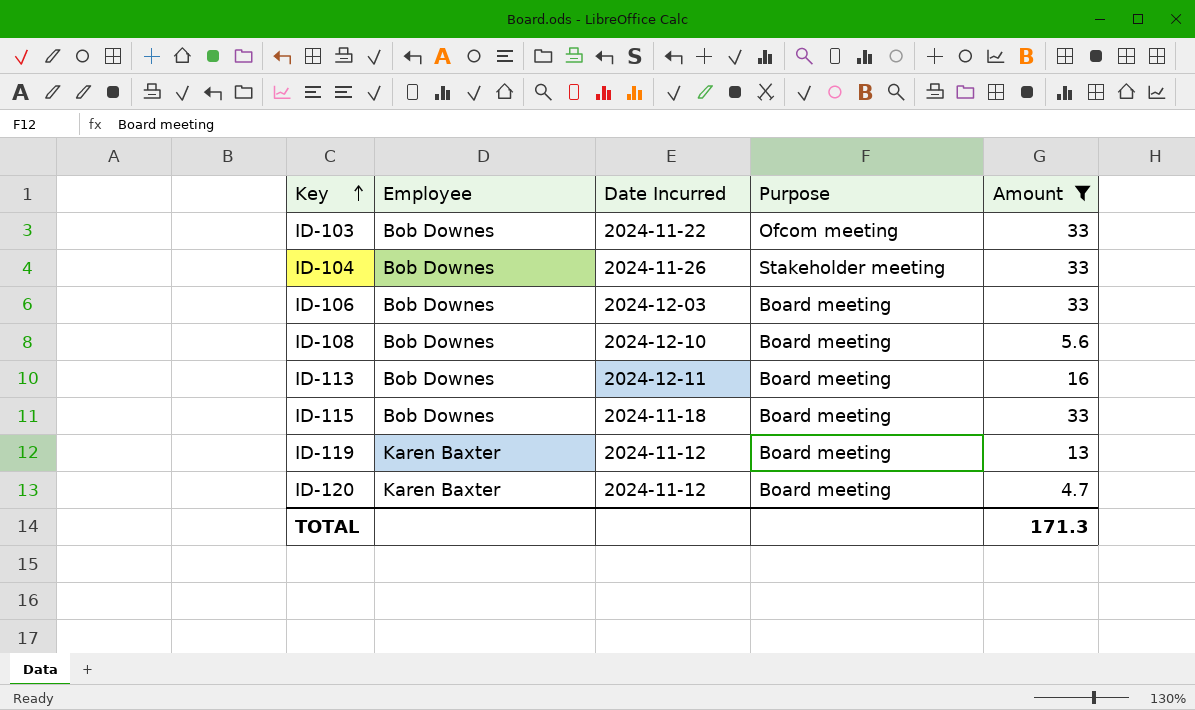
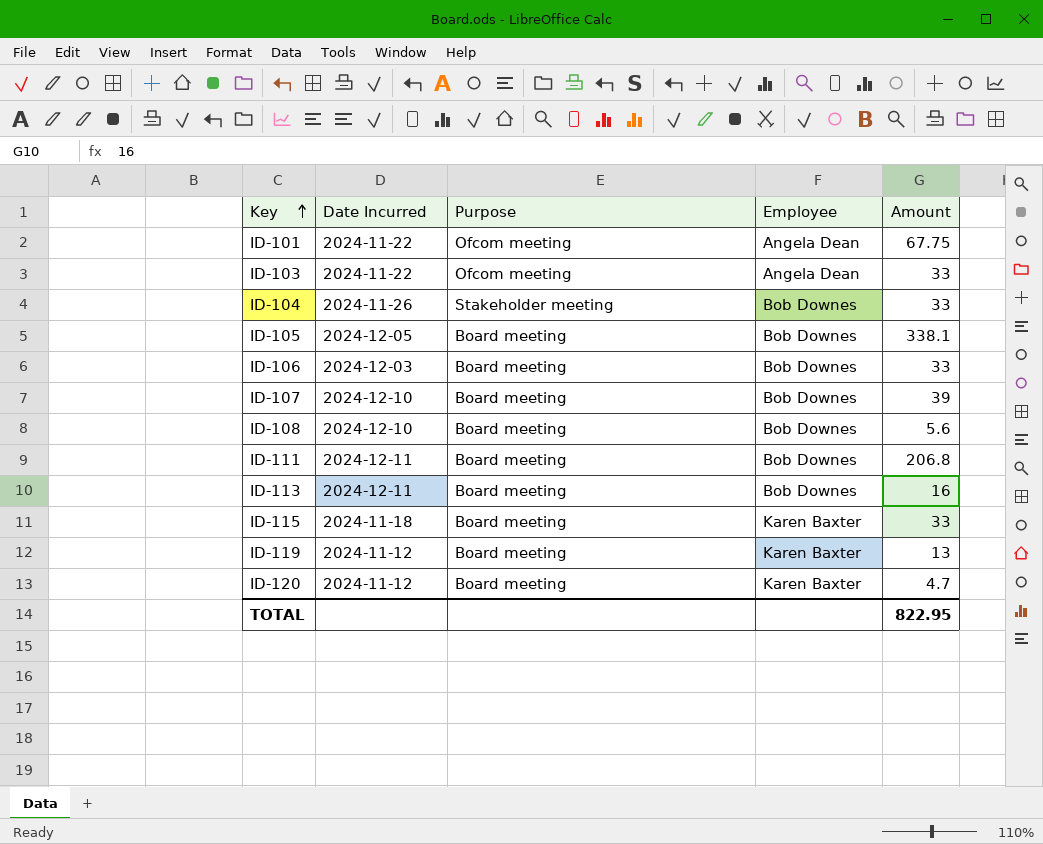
filter: Amount <= 33 -> none
column Employee | position: 2 -> 4
ID-103 | Employee: Bob Downes -> Angela Dean
ID-115 | Employee: Bob Downes -> Karen Baxter
TOTAL | Amount: 171.3 -> 822.95

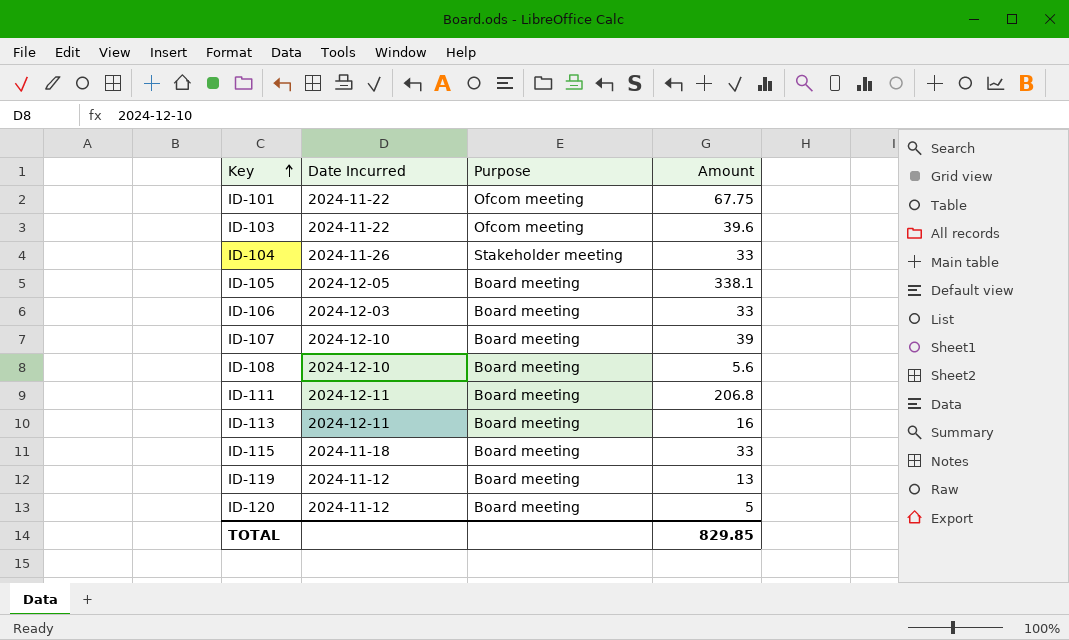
column Employee | position: 4 -> none
ID-103 | Amount: 33 -> 39.6
ID-120 | Amount: 4.7 -> 5
TOTAL | Amount: 822.95 -> 829.85

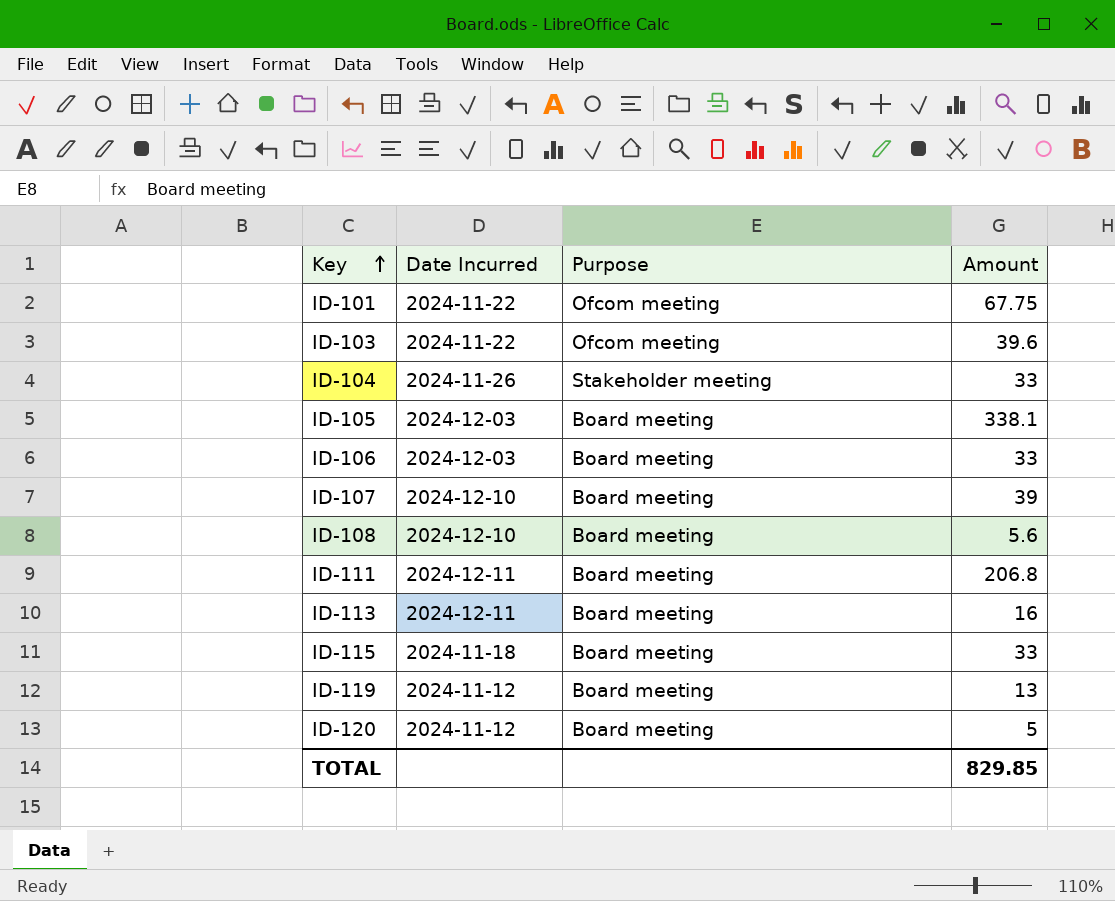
ID-105 | Date Incurred: 2024-12-05 -> 2024-12-03

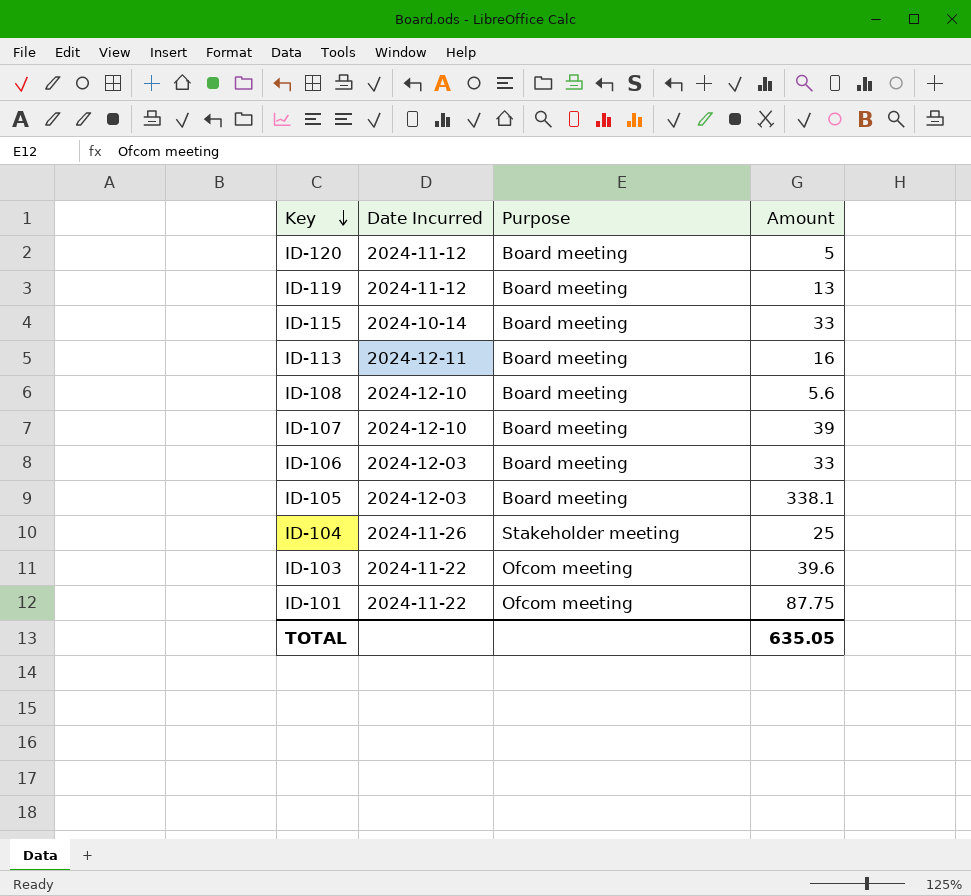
row order: Key ascending -> Key descending
row ID-111: 2024-12-11 | Board meeting | 206.8 -> none
ID-115 | Date Incurred: 2024-11-18 -> 2024-10-14
ID-104 | Amount: 33 -> 25
ID-101 | Amount: 67.75 -> 87.75
TOTAL | Amount: 829.85 -> 635.05

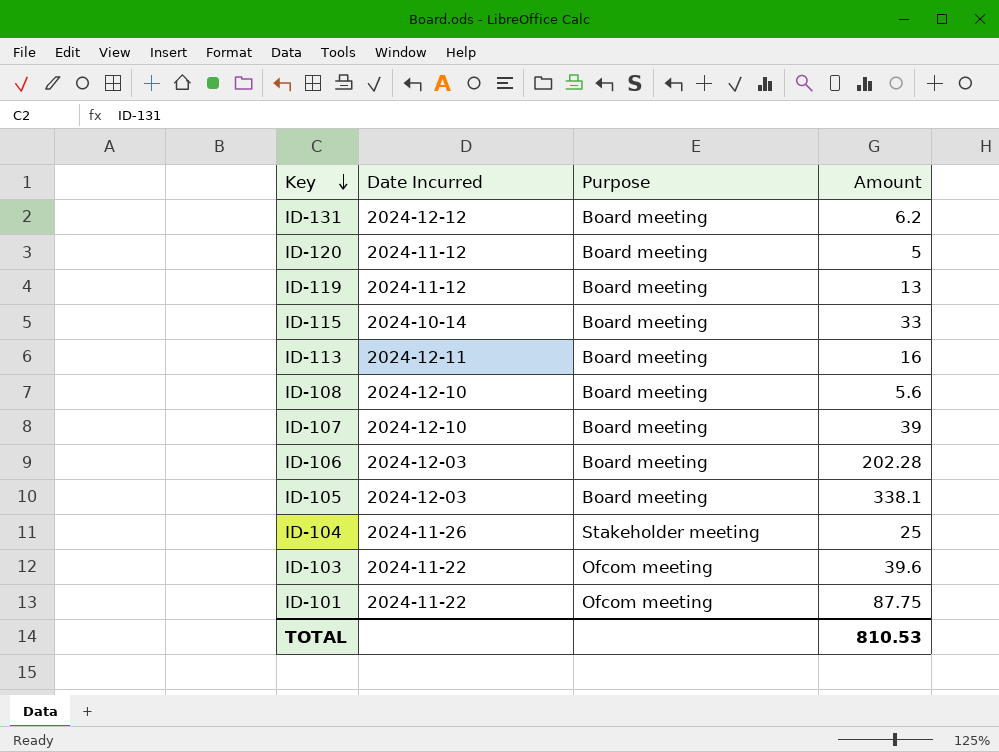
row ID-131: none -> 2024-12-12 | Board meeting | 6.2
ID-106 | Amount: 33 -> 202.28
TOTAL | Amount: 635.05 -> 810.53

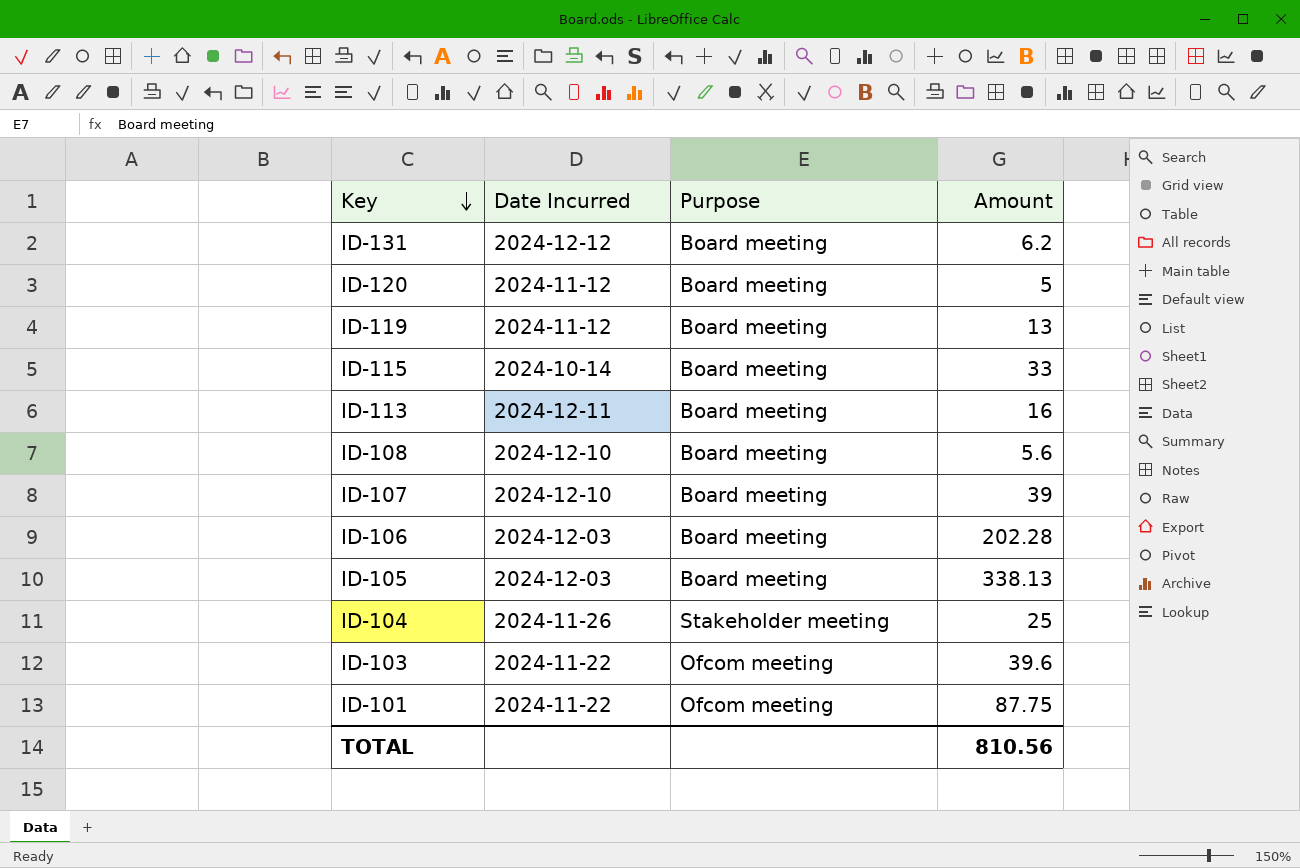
ID-105 | Amount: 338.1 -> 338.13
TOTAL | Amount: 810.53 -> 810.56

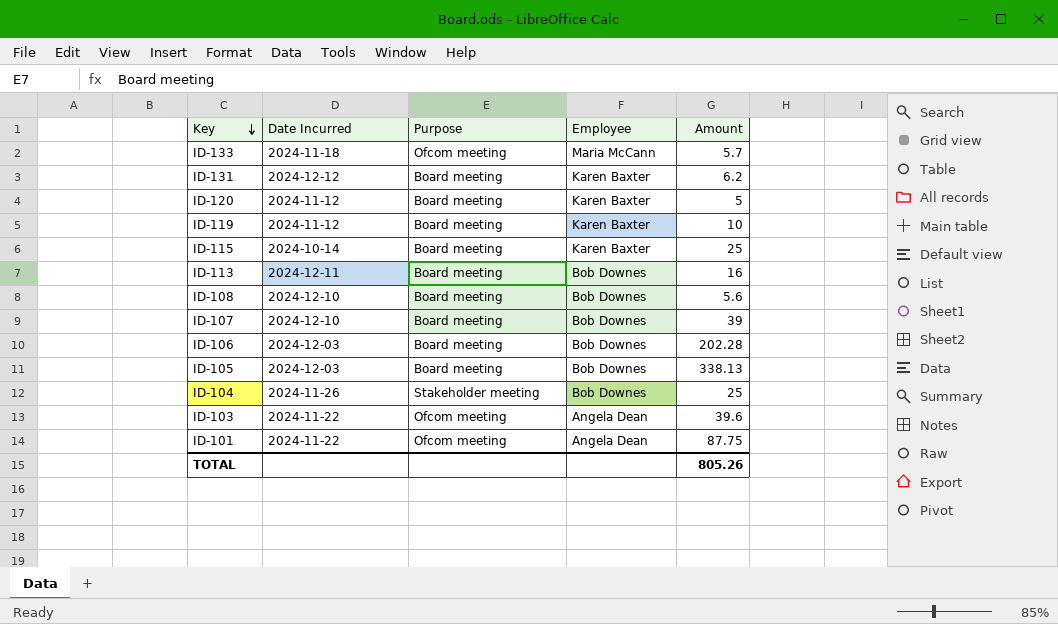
column Employee | position: none -> 4
row ID-133: none -> 2024-11-18 | Ofcom meeting | Maria McCann | 5.7
ID-119 | Amount: 13 -> 10
ID-115 | Amount: 33 -> 25
TOTAL | Amount: 810.56 -> 805.26

